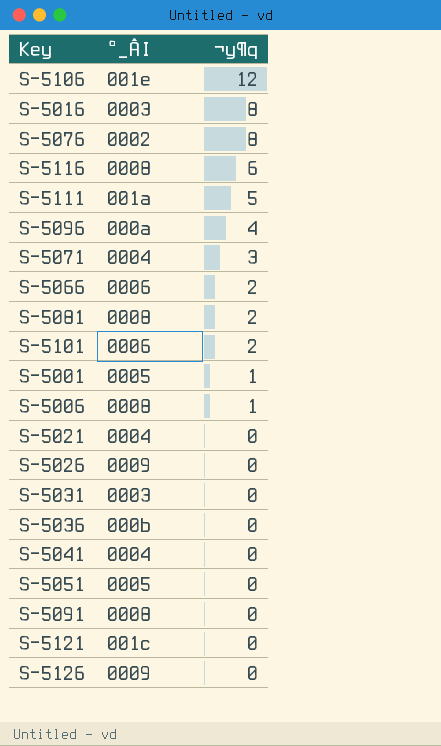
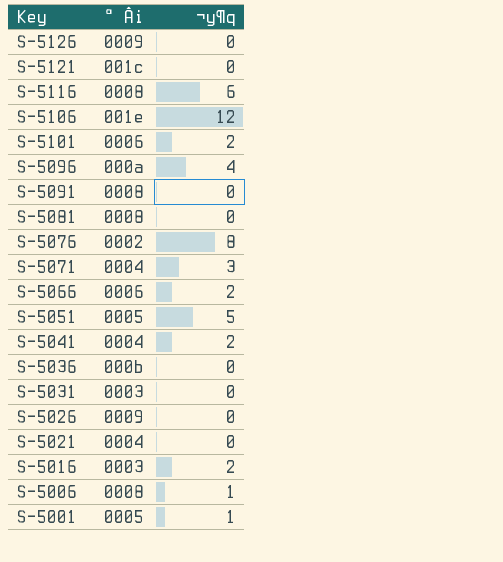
row order: ¬y¶q descending -> Key descending
column name: °_ÂI -> ° Âi
row S-5111: 001a | 5 -> none
S-5081 | ¬y¶q: 2 -> 0
S-5051 | ¬y¶q: 0 -> 5
S-5041 | ¬y¶q: 0 -> 2
S-5016 | ¬y¶q: 8 -> 2

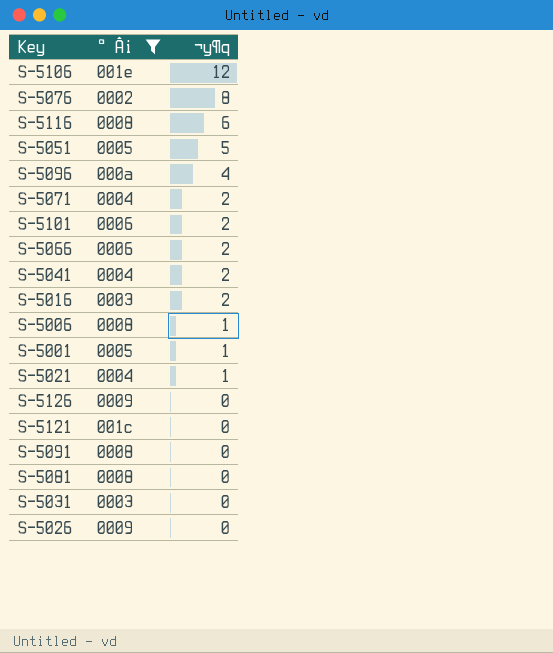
filter: none -> ° Âi != 000b
row order: Key descending -> ¬y¶q descending
S-5071 | ¬y¶q: 3 -> 2
S-5021 | ¬y¶q: 0 -> 1

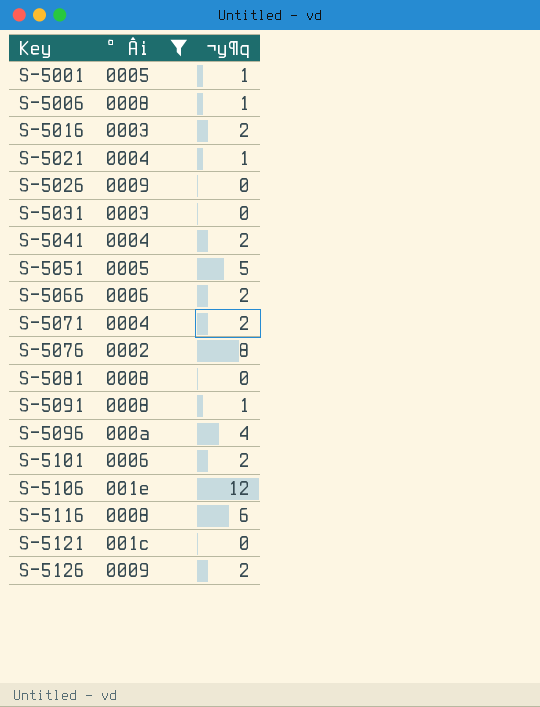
row order: ¬y¶q descending -> Key ascending
S-5091 | ¬y¶q: 0 -> 1
S-5126 | ¬y¶q: 0 -> 2

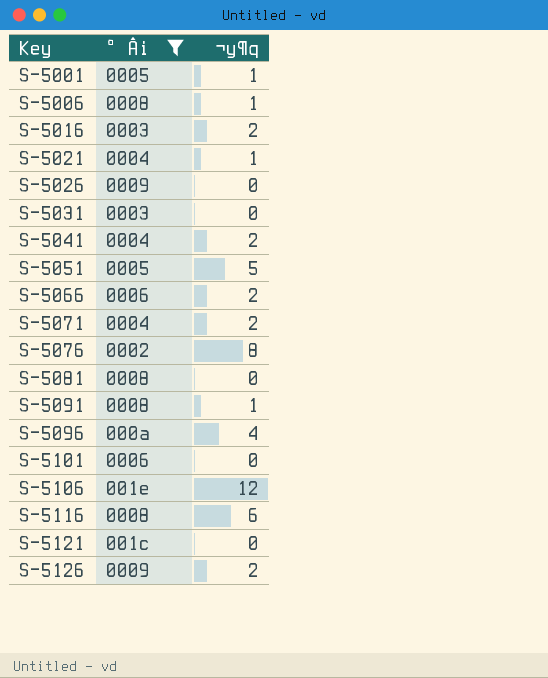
S-5101 | ¬y¶q: 2 -> 0

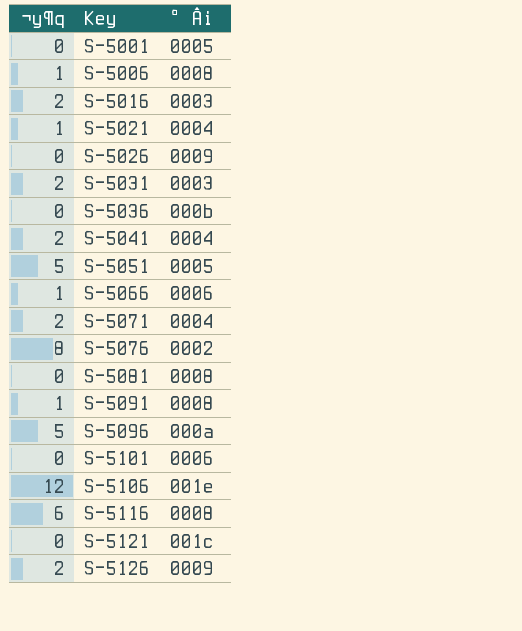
filter: ° Âi != 000b -> none
column ¬y¶q | position: 3 -> 1
S-5001 | ¬y¶q: 1 -> 0
S-5031 | ¬y¶q: 0 -> 2
S-5066 | ¬y¶q: 2 -> 1
S-5096 | ¬y¶q: 4 -> 5

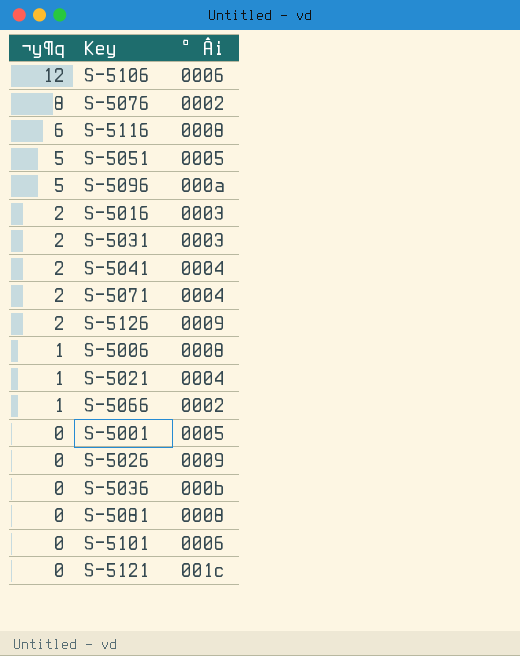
row order: Key ascending -> ¬y¶q descending
row S-5091: 1 | 0008 -> none
S-5106 | ° Âi: 001e -> 0006
S-5066 | ° Âi: 0006 -> 0002

